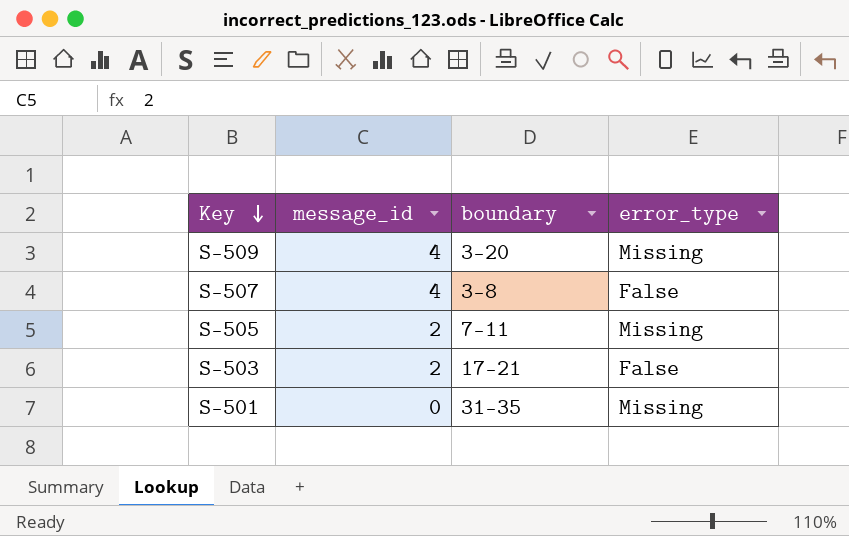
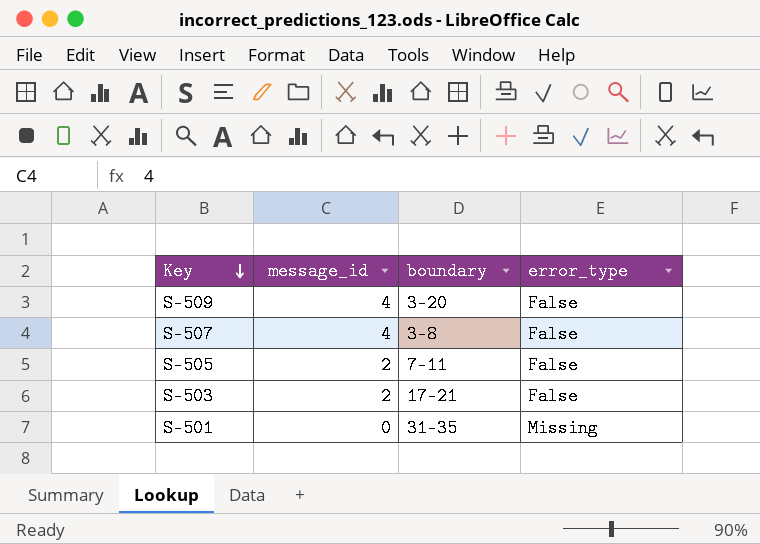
S-509 | error_type: Missing -> False
S-505 | error_type: Missing -> False

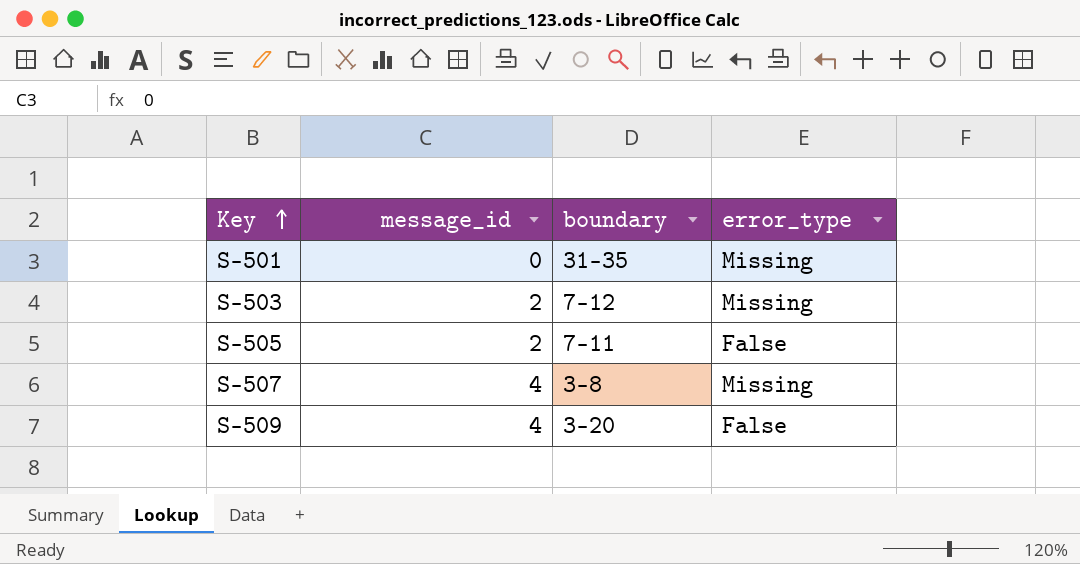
row order: Key descending -> Key ascending
S-503 | boundary: 17-21 -> 7-12
S-503 | error_type: False -> Missing
S-507 | error_type: False -> Missing

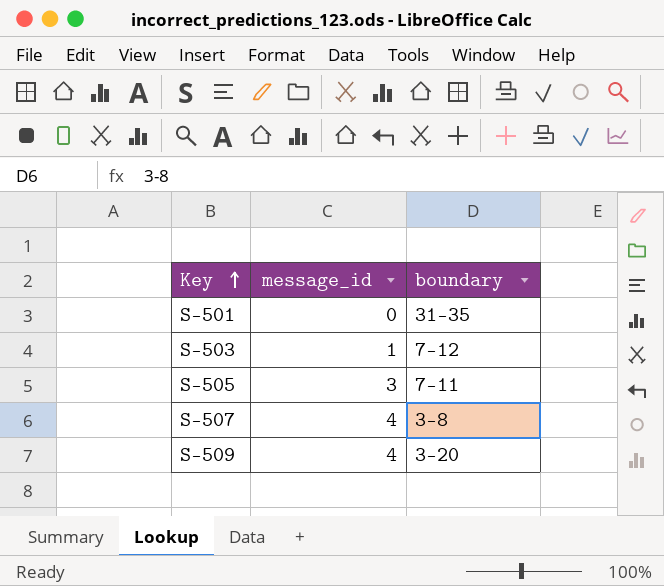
column error_type | position: 4 -> none
S-503 | message_id: 2 -> 1
S-505 | message_id: 2 -> 3

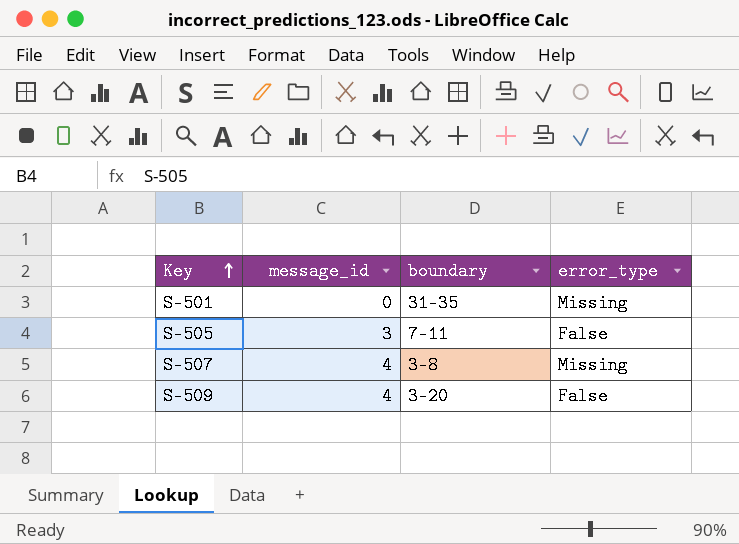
column error_type | position: none -> 4
row S-503: 1 | 7-12 -> none

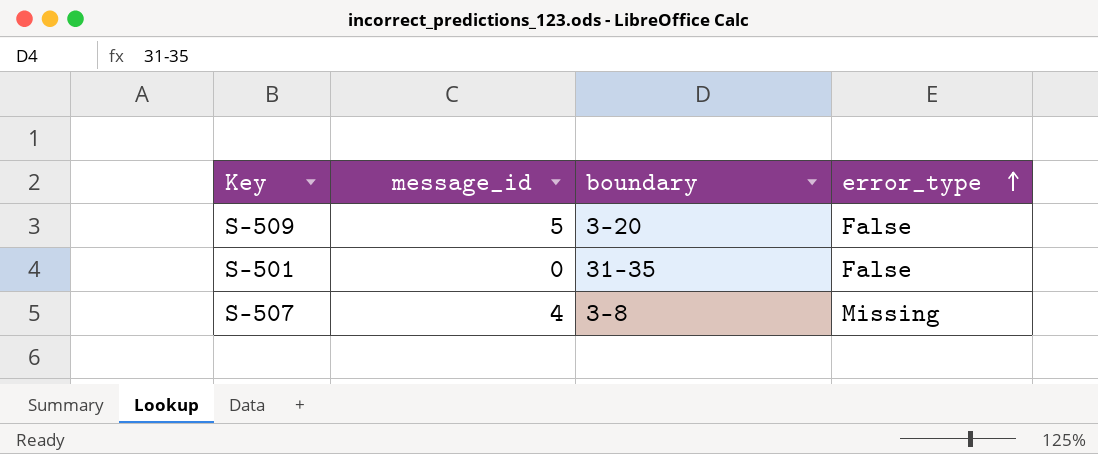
row order: Key ascending -> error_type ascending
row S-505: 3 | 7-11 | False -> none
S-509 | message_id: 4 -> 5
S-501 | error_type: Missing -> False

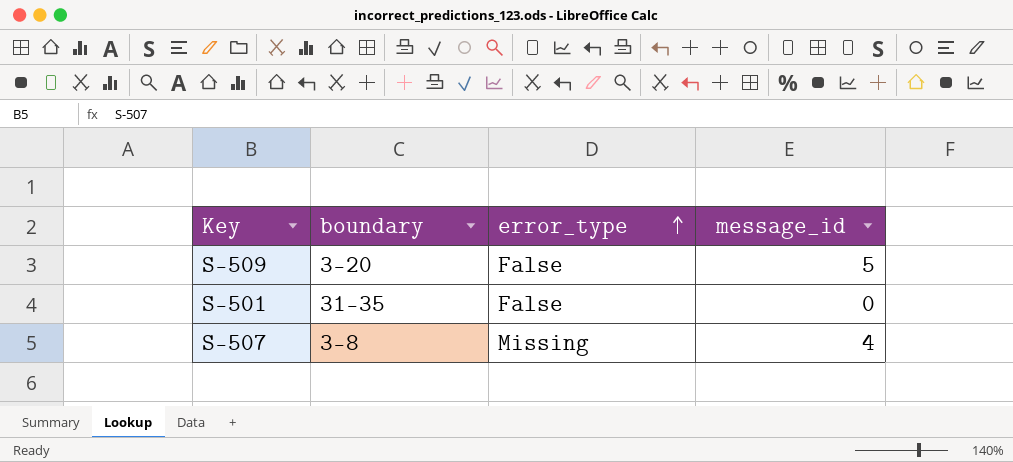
column message_id | position: 2 -> 4

